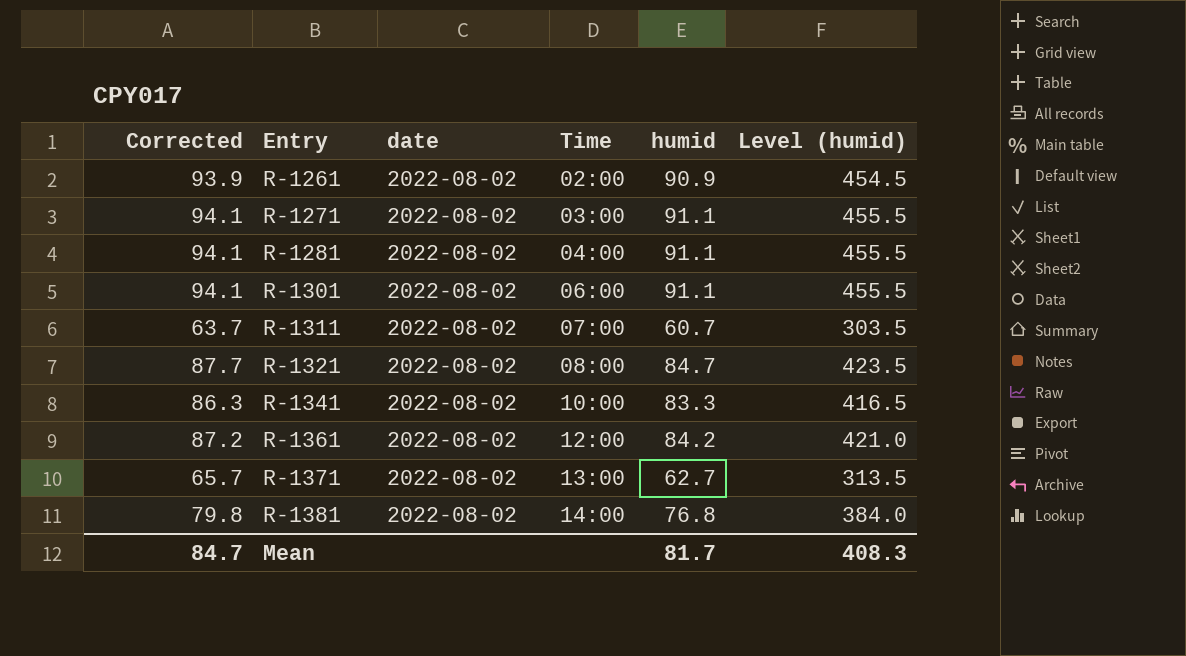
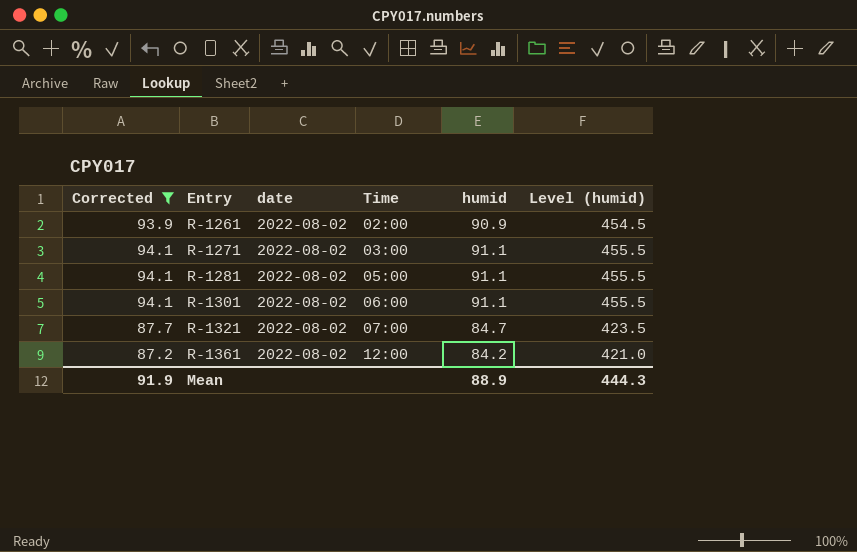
filter: none -> Corrected >= 87.2
R-1281 | Time: 04:00 -> 05:00
R-1321 | Time: 08:00 -> 07:00
Mean | Corrected: 84.7 -> 91.9
Mean | humid: 81.7 -> 88.9
Mean | Level (humid): 408.3 -> 444.3

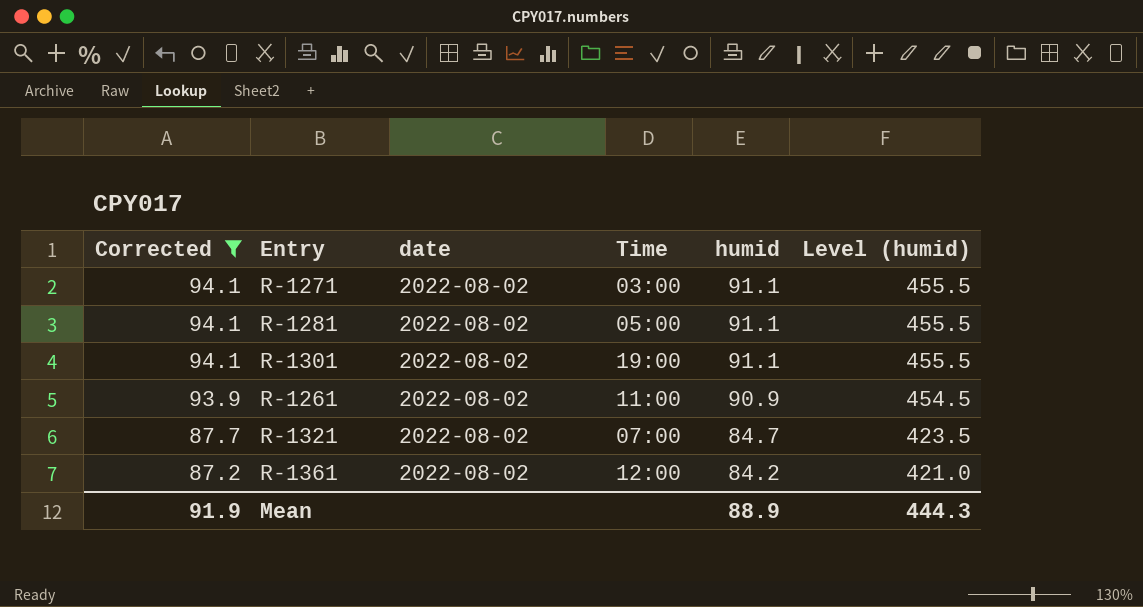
row order: Entry ascending -> Corrected descending
R-1301 | Time: 06:00 -> 19:00
R-1261 | Time: 02:00 -> 11:00

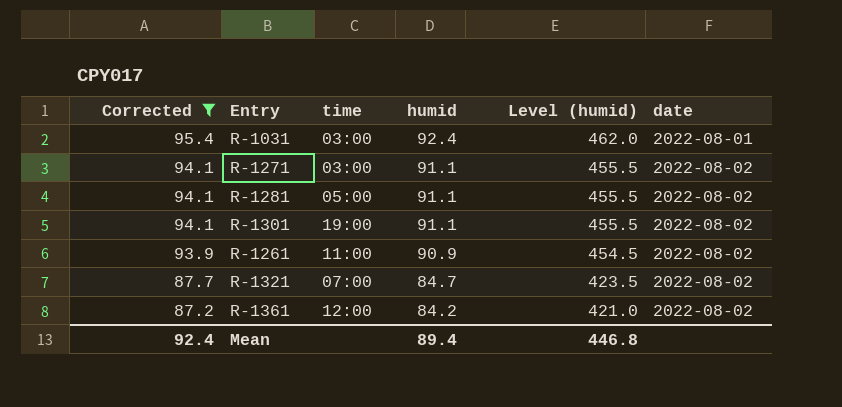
column name: Time -> time
column date | position: 3 -> 6
row R-1031: none -> 95.4 | 03:00 | 92.4 | 462.0 | 2022-08-01
Mean | Corrected: 91.9 -> 92.4
Mean | humid: 88.9 -> 89.4
Mean | Level (humid): 444.3 -> 446.8

